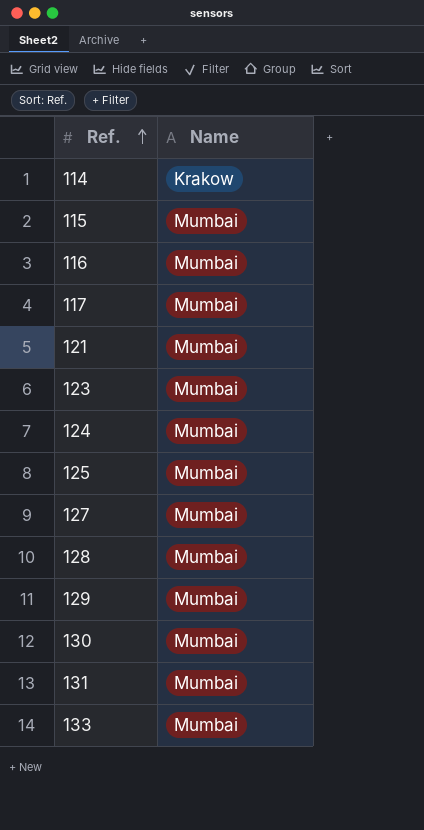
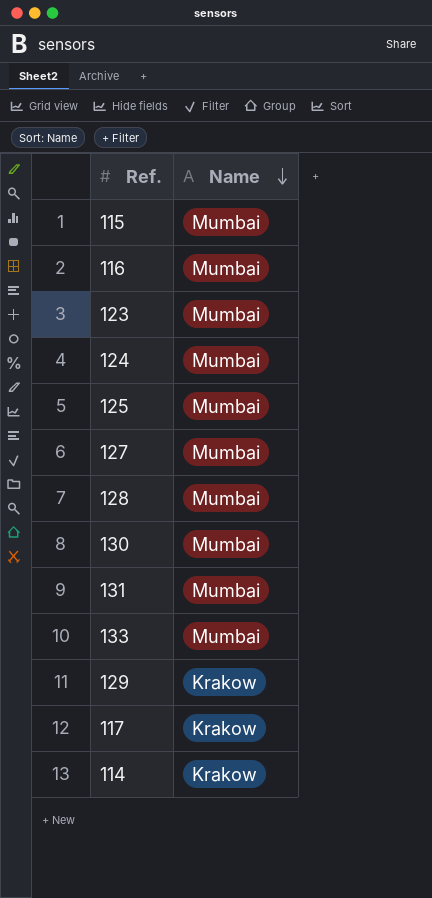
row order: Ref. ascending -> Name descending
row 121: Mumbai -> none
129 | Name: Mumbai -> Krakow
117 | Name: Mumbai -> Krakow

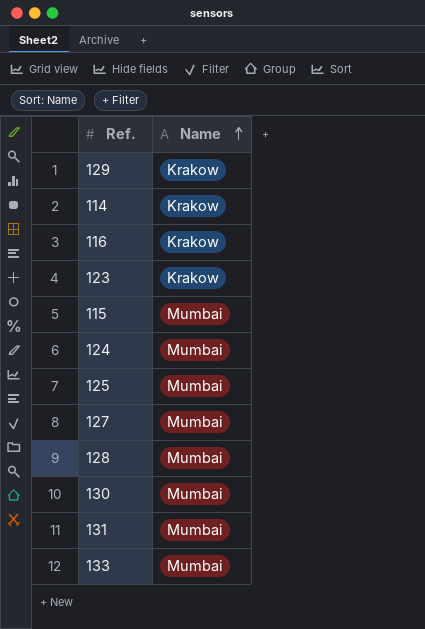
row order: Name descending -> Name ascending
row 117: Krakow -> none
116 | Name: Mumbai -> Krakow
123 | Name: Mumbai -> Krakow

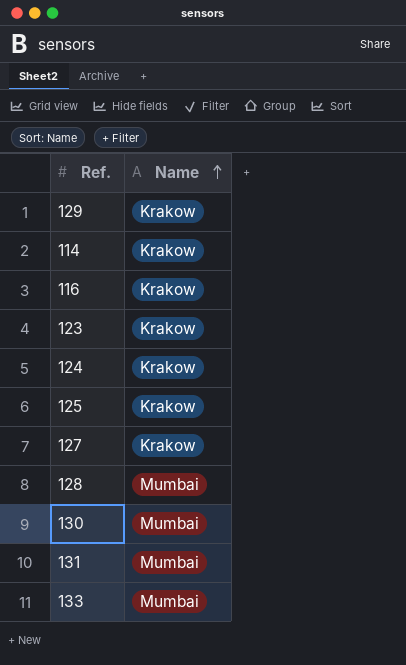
row 115: Mumbai -> none
124 | Name: Mumbai -> Krakow
125 | Name: Mumbai -> Krakow
127 | Name: Mumbai -> Krakow

